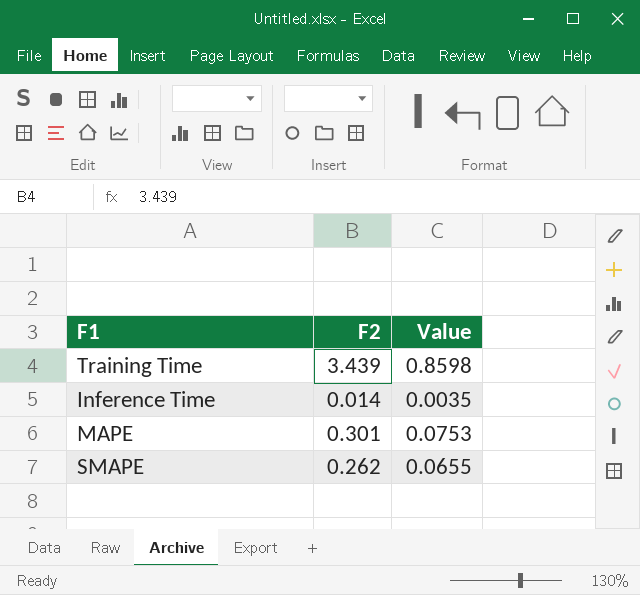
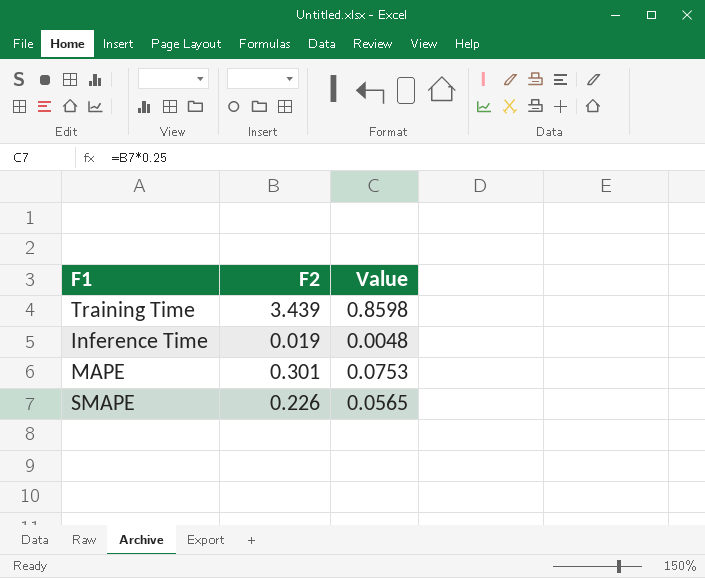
Inference Time | F2: 0.014 -> 0.019
Inference Time | Value: 0.0035 -> 0.0048
SMAPE | F2: 0.262 -> 0.226
SMAPE | Value: 0.0655 -> 0.0565

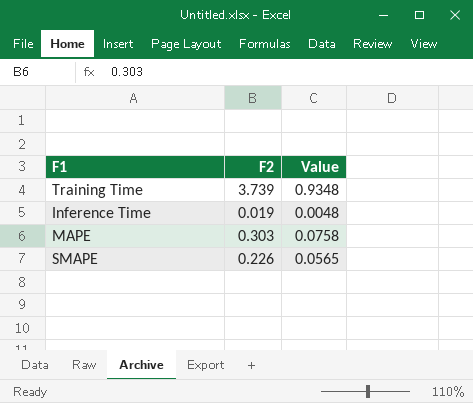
Training Time | F2: 3.439 -> 3.739
Training Time | Value: 0.8598 -> 0.9348
MAPE | F2: 0.301 -> 0.303
MAPE | Value: 0.0753 -> 0.0758

